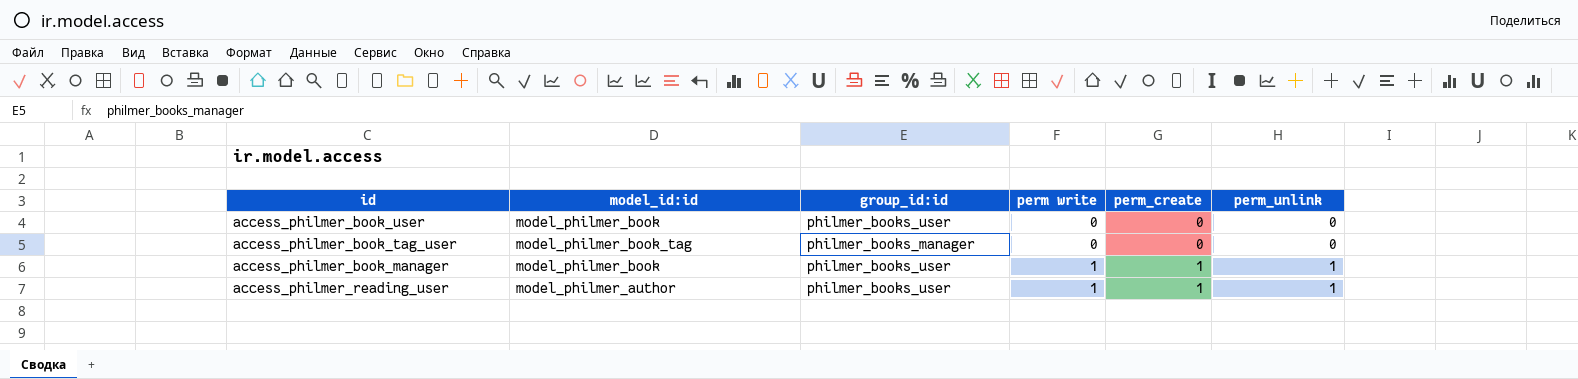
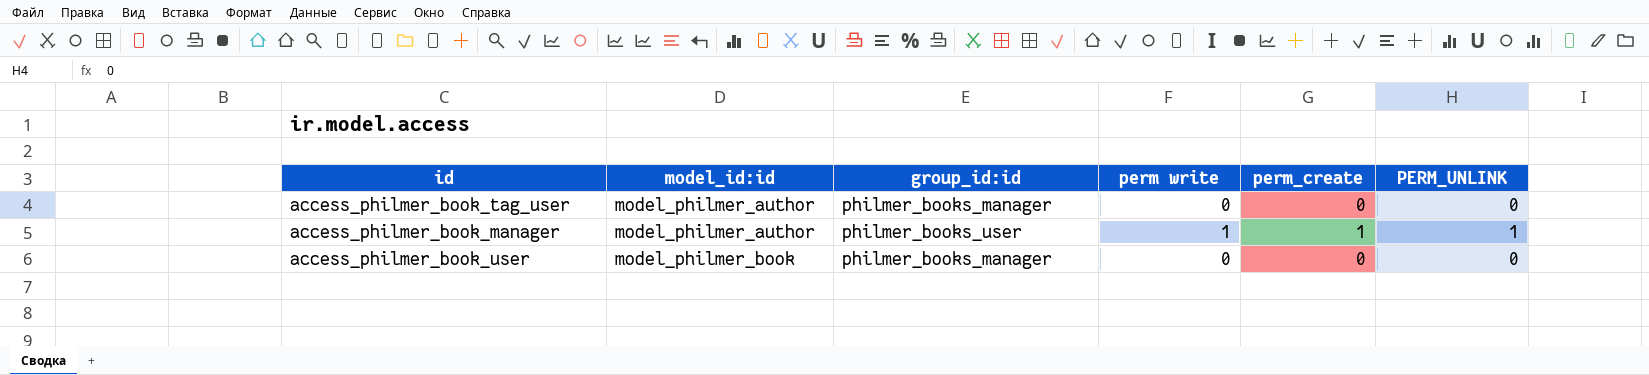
row order: perm write ascending -> model_id:id ascending
column name: perm_unlink -> PERM_UNLINK
row access_philmer_reading_user: model_philmer_author | philmer_books_user | 1 | 1 | 1 -> none
access_philmer_book_tag_user | model_id:id: model_philmer_book_tag -> model_philmer_author
access_philmer_book_manager | model_id:id: model_philmer_book -> model_philmer_author
access_philmer_book_user | group_id:id: philmer_books_user -> philmer_books_manager

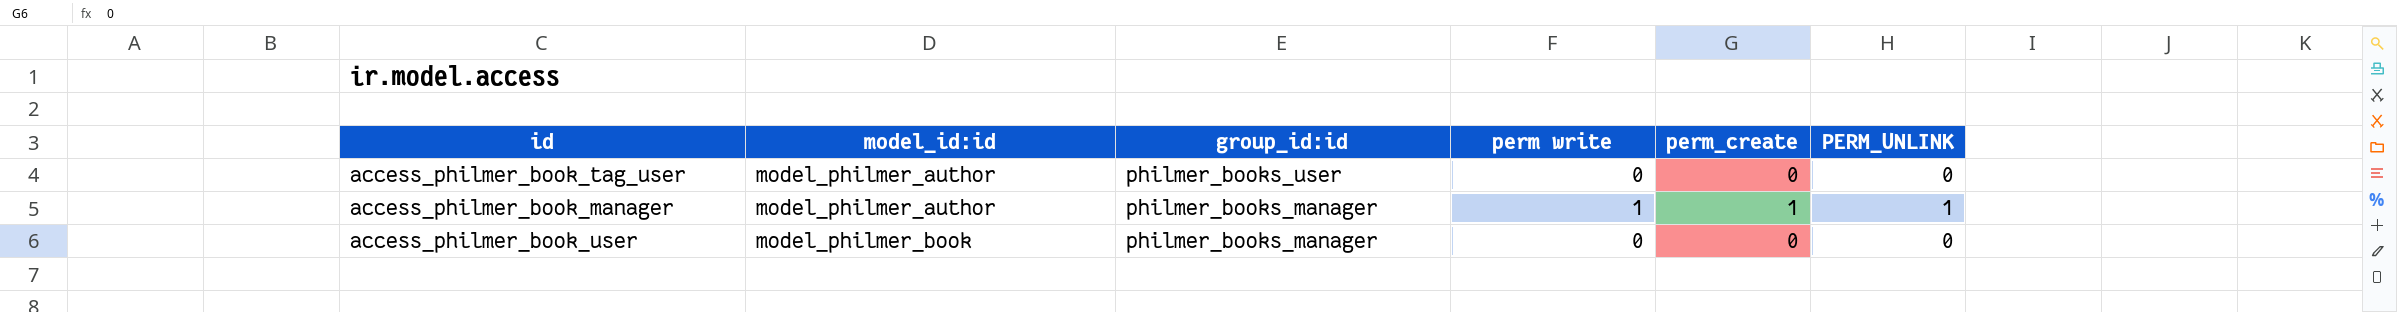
access_philmer_book_tag_user | group_id:id: philmer_books_manager -> philmer_books_user
access_philmer_book_manager | group_id:id: philmer_books_user -> philmer_books_manager

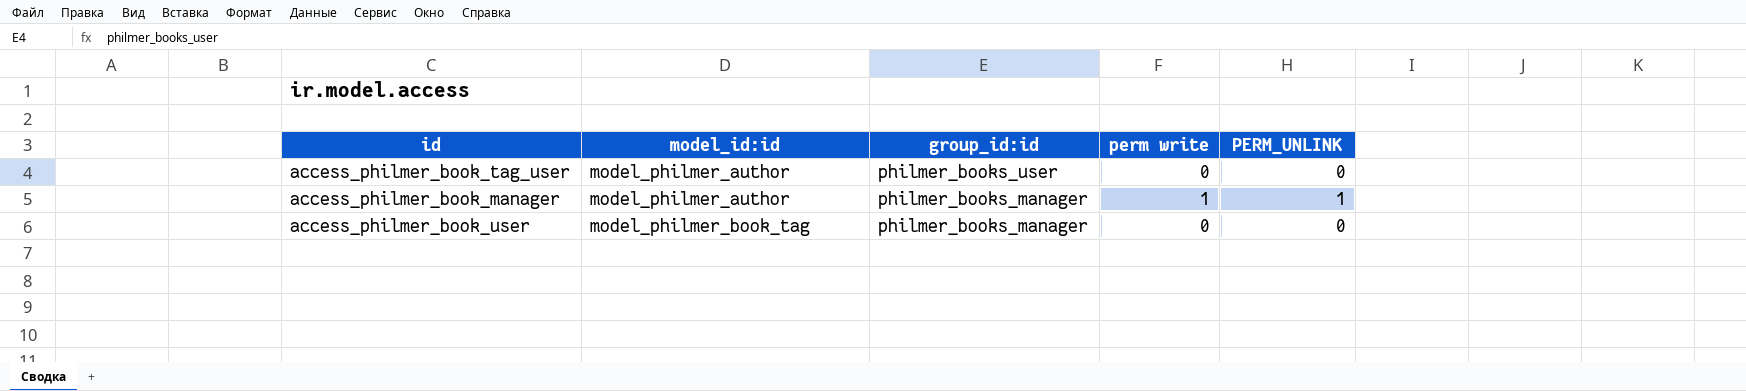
column perm_create | position: 5 -> none
access_philmer_book_user | model_id:id: model_philmer_book -> model_philmer_book_tag

